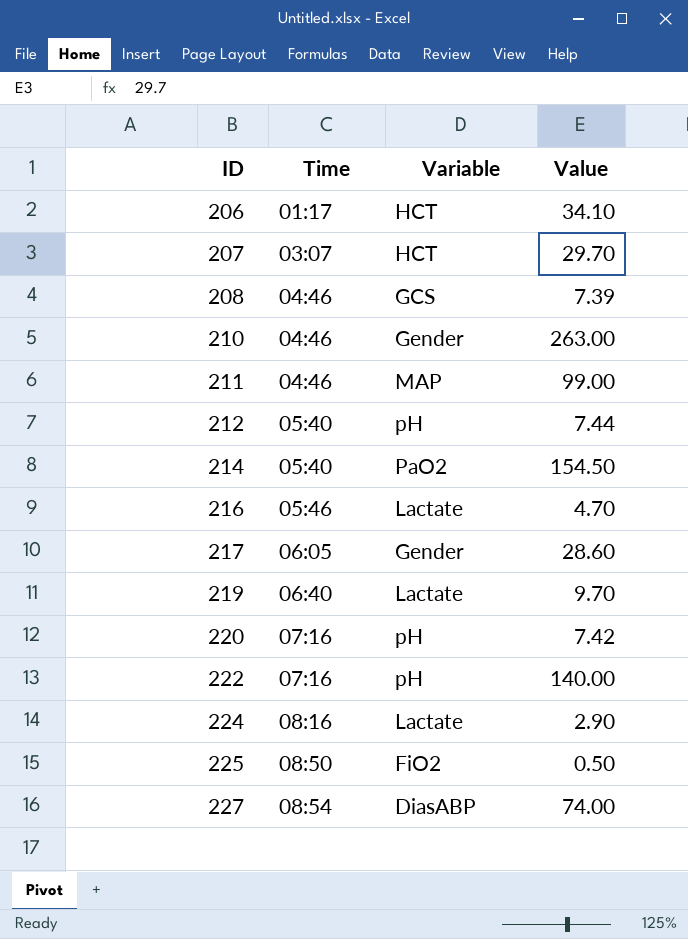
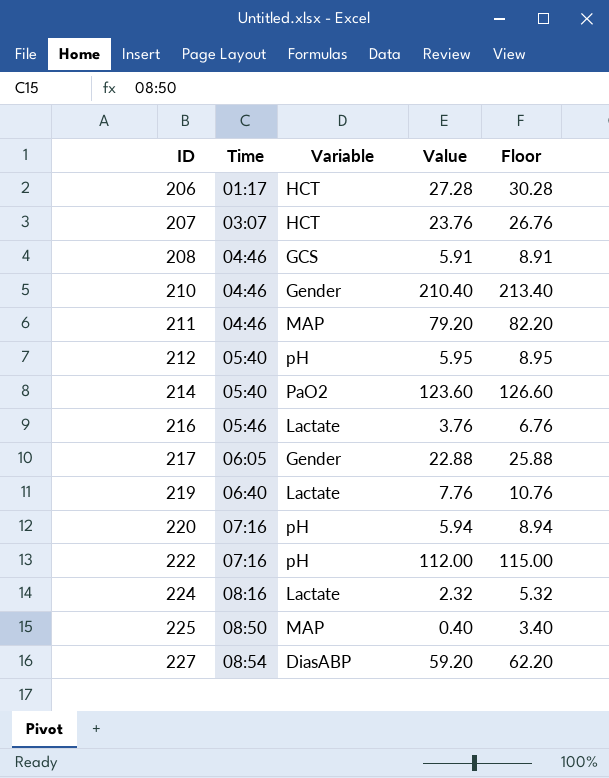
column Floor | formula: none -> [Value] + 3
206 | Value: 34.10 -> 27.28
207 | Value: 29.70 -> 23.76
208 | Value: 7.39 -> 5.91
210 | Value: 263.00 -> 210.40
211 | Value: 99.00 -> 79.20
212 | Value: 7.44 -> 5.95
214 | Value: 154.50 -> 123.60
216 | Value: 4.70 -> 3.76
217 | Value: 28.60 -> 22.88
219 | Value: 9.70 -> 7.76
220 | Value: 7.42 -> 5.94
222 | Value: 140.00 -> 112.00
224 | Value: 2.90 -> 2.32
225 | Variable: FiO2 -> MAP
225 | Value: 0.50 -> 0.40
227 | Value: 74.00 -> 59.20

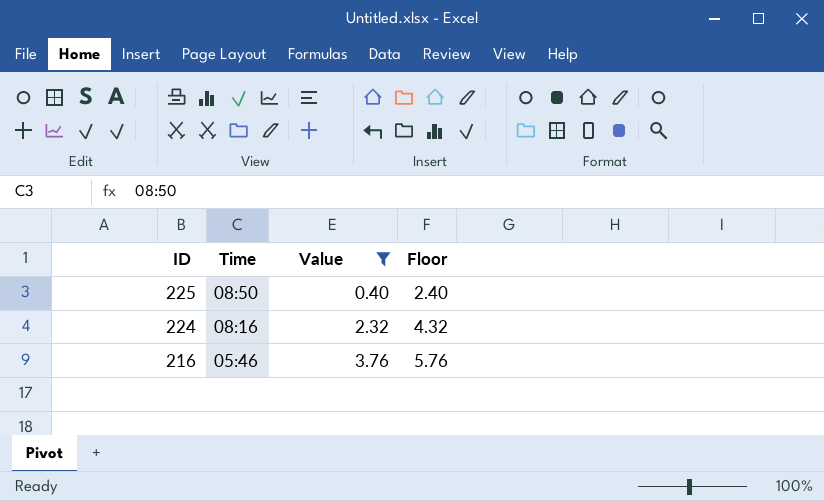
filter: none -> Value <= 3.76
row order: ID ascending -> ID descending
column Variable | position: 3 -> none
column Floor | formula: [Value] + 3 -> [Value] + 2

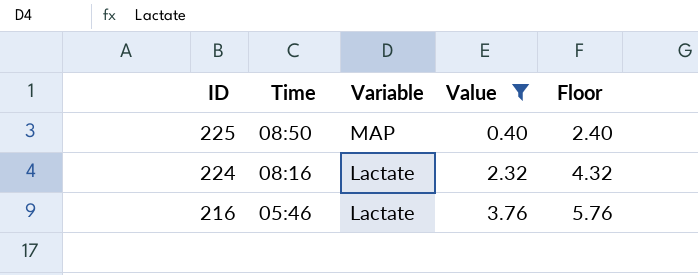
column Variable | position: none -> 3

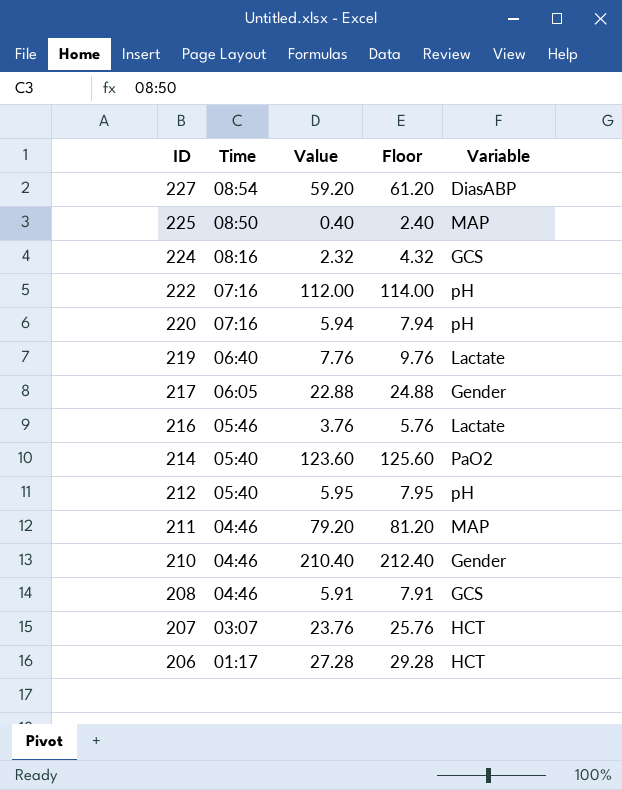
filter: Value <= 3.76 -> none
column Variable | position: 3 -> 5
224 | Variable: Lactate -> GCS

